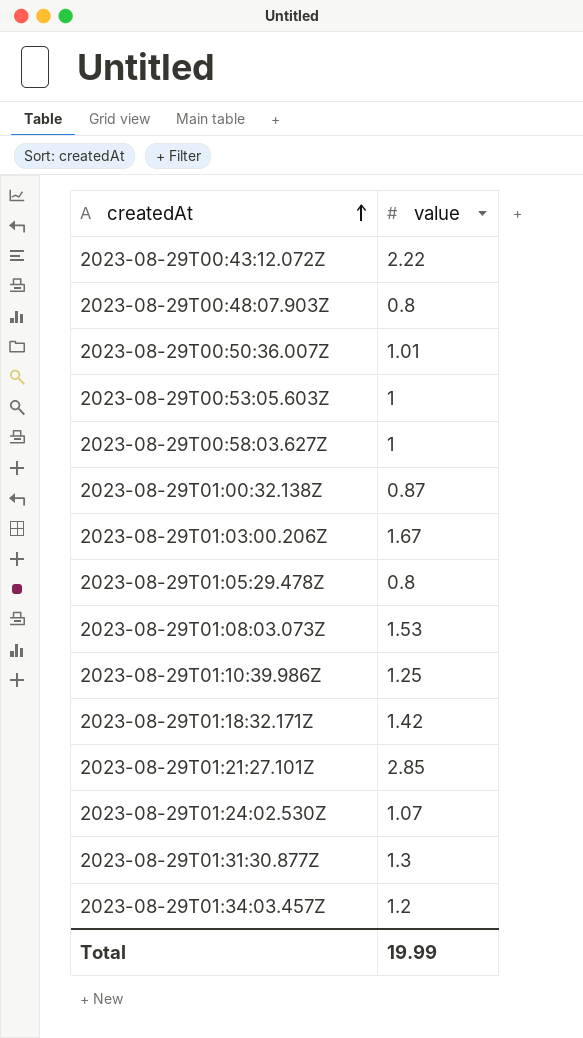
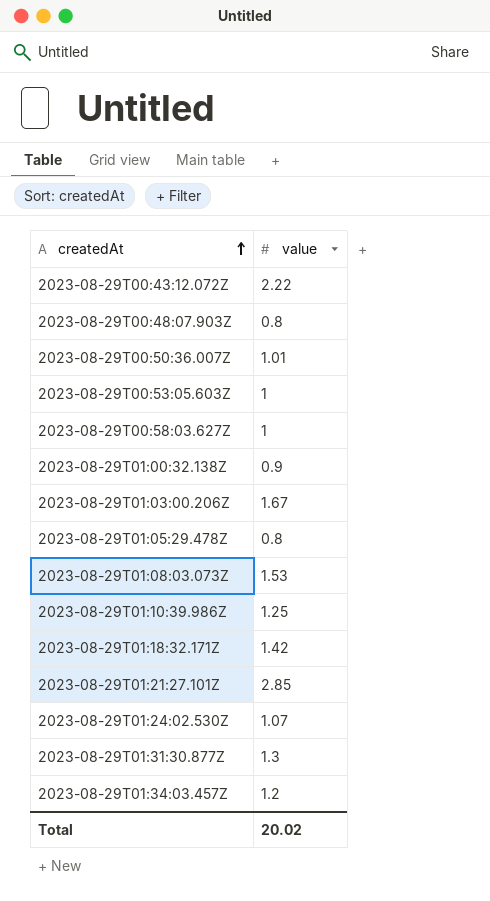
2023-08-29T01:00:32.138Z | value: 0.87 -> 0.9
Total | value: 19.99 -> 20.02

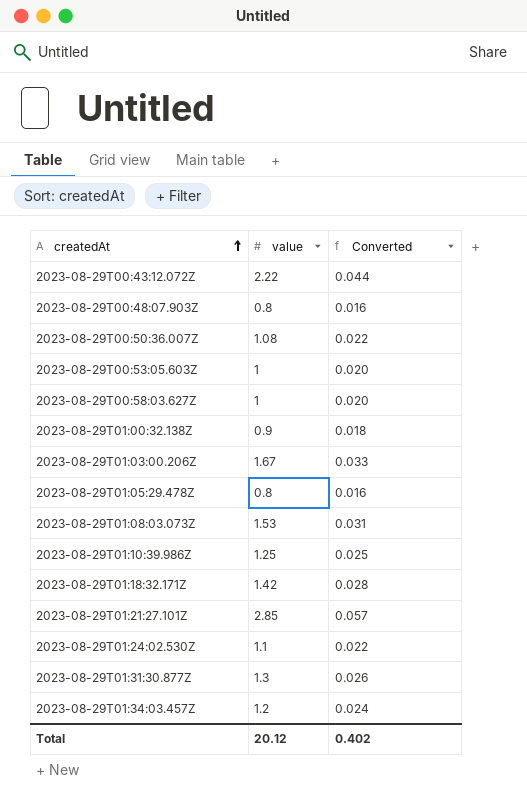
column Converted | formula: none -> [value] * 0.02
2023-08-29T00:50:36.007Z | value: 1.01 -> 1.08
2023-08-29T01:24:02.530Z | value: 1.07 -> 1.1
Total | value: 20.02 -> 20.12

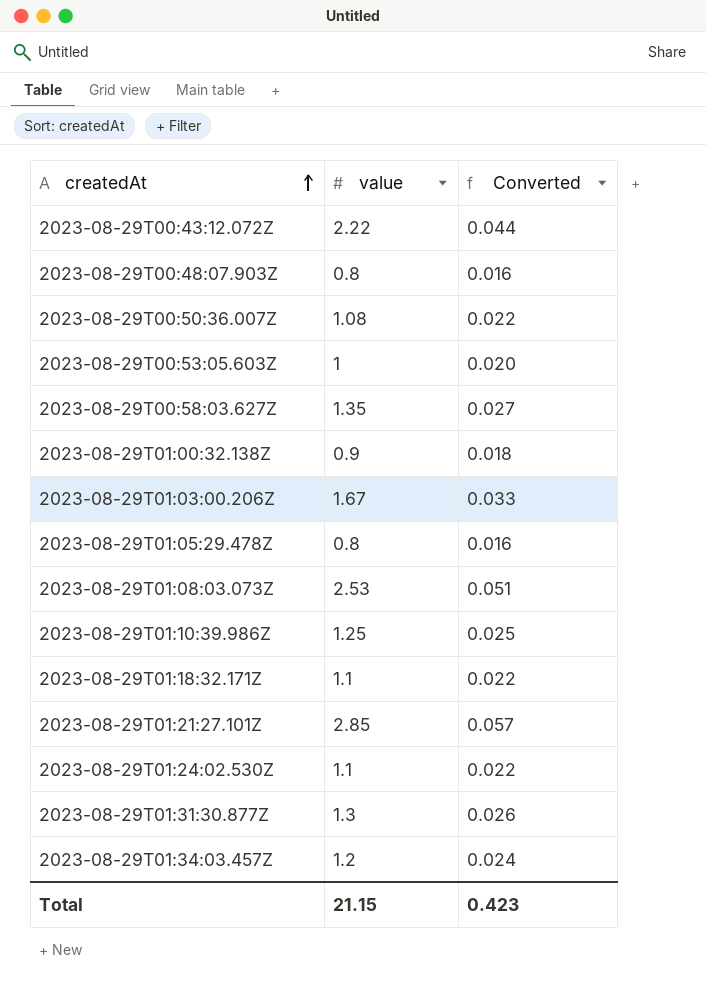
2023-08-29T00:58:03.627Z | value: 1 -> 1.35
2023-08-29T00:58:03.627Z | Converted: 0.020 -> 0.027
2023-08-29T01:08:03.073Z | value: 1.53 -> 2.53
2023-08-29T01:08:03.073Z | Converted: 0.031 -> 0.051
2023-08-29T01:18:32.171Z | value: 1.42 -> 1.1
2023-08-29T01:18:32.171Z | Converted: 0.028 -> 0.022
Total | value: 20.12 -> 21.15
Total | Converted: 0.402 -> 0.423

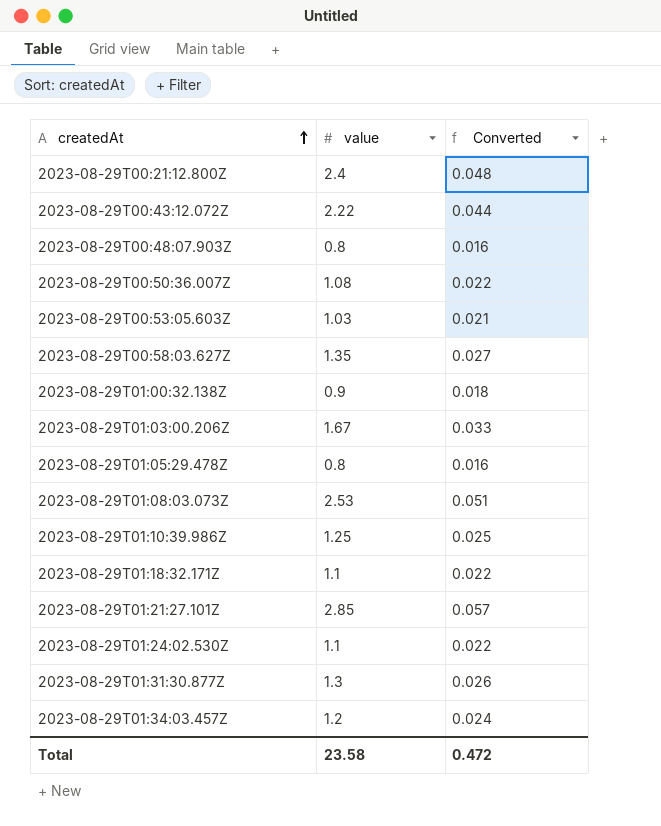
row 2023-08-29T00:21:12.800Z: none -> 2.4 | 0.048
2023-08-29T00:53:05.603Z | value: 1 -> 1.03
2023-08-29T00:53:05.603Z | Converted: 0.020 -> 0.021
Total | value: 21.15 -> 23.58
Total | Converted: 0.423 -> 0.472

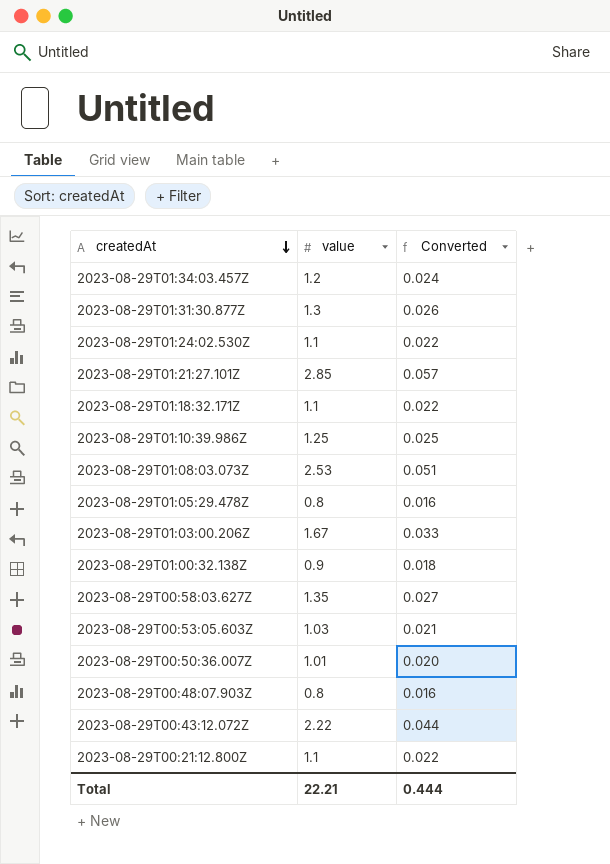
row order: createdAt ascending -> createdAt descending
2023-08-29T00:50:36.007Z | value: 1.08 -> 1.01
2023-08-29T00:50:36.007Z | Converted: 0.022 -> 0.020
2023-08-29T00:21:12.800Z | value: 2.4 -> 1.1
2023-08-29T00:21:12.800Z | Converted: 0.048 -> 0.022
Total | value: 23.58 -> 22.21
Total | Converted: 0.472 -> 0.444

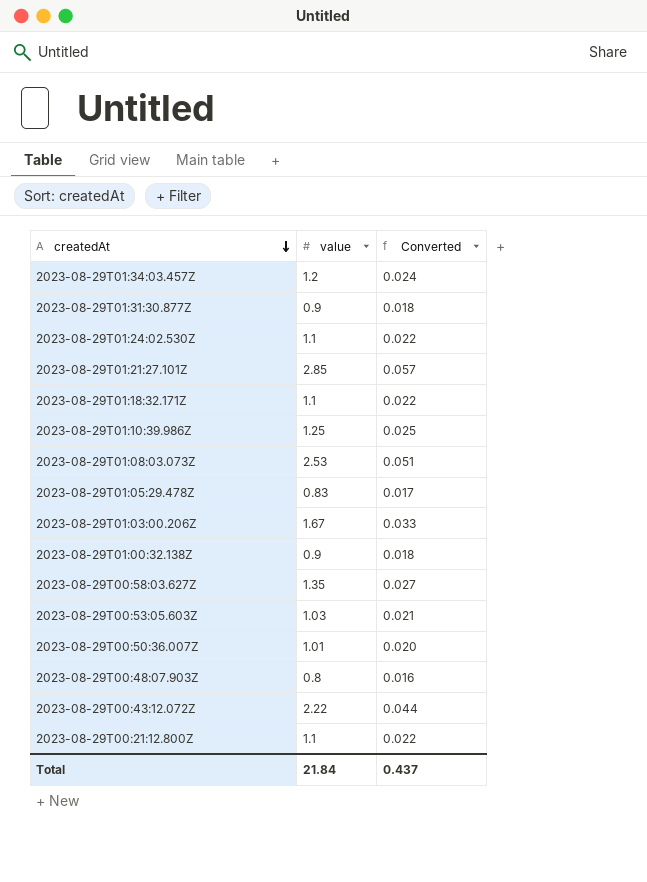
2023-08-29T01:31:30.877Z | value: 1.3 -> 0.9
2023-08-29T01:31:30.877Z | Converted: 0.026 -> 0.018
2023-08-29T01:05:29.478Z | value: 0.8 -> 0.83
2023-08-29T01:05:29.478Z | Converted: 0.016 -> 0.017
Total | value: 22.21 -> 21.84
Total | Converted: 0.444 -> 0.437

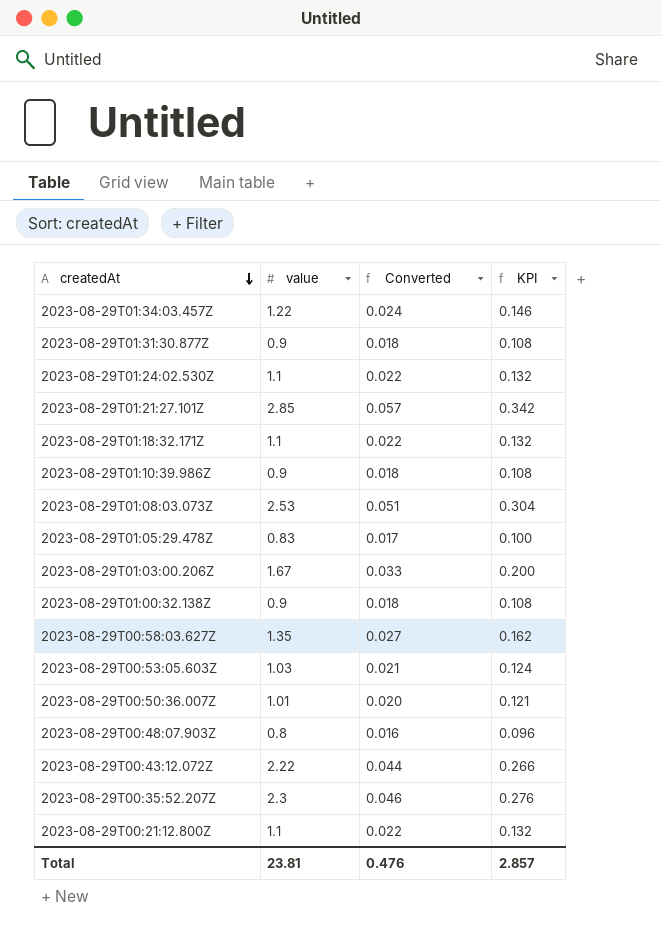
column KPI | formula: none -> [value] * 0.12
2023-08-29T01:34:03.457Z | value: 1.2 -> 1.22
2023-08-29T01:10:39.986Z | value: 1.25 -> 0.9
2023-08-29T01:10:39.986Z | Converted: 0.025 -> 0.018
row 2023-08-29T00:35:52.207Z: none -> 2.3 | 0.046 | 0.276
Total | value: 21.84 -> 23.81
Total | Converted: 0.437 -> 0.476

